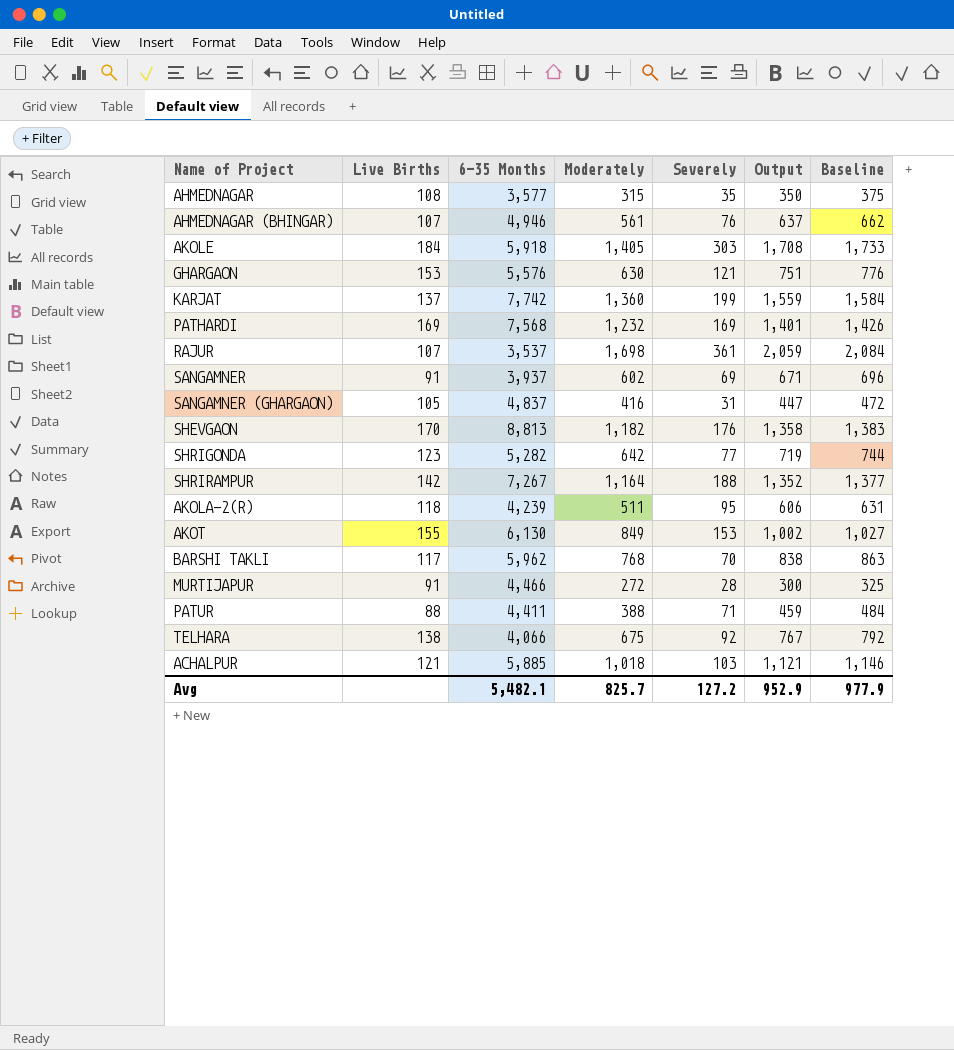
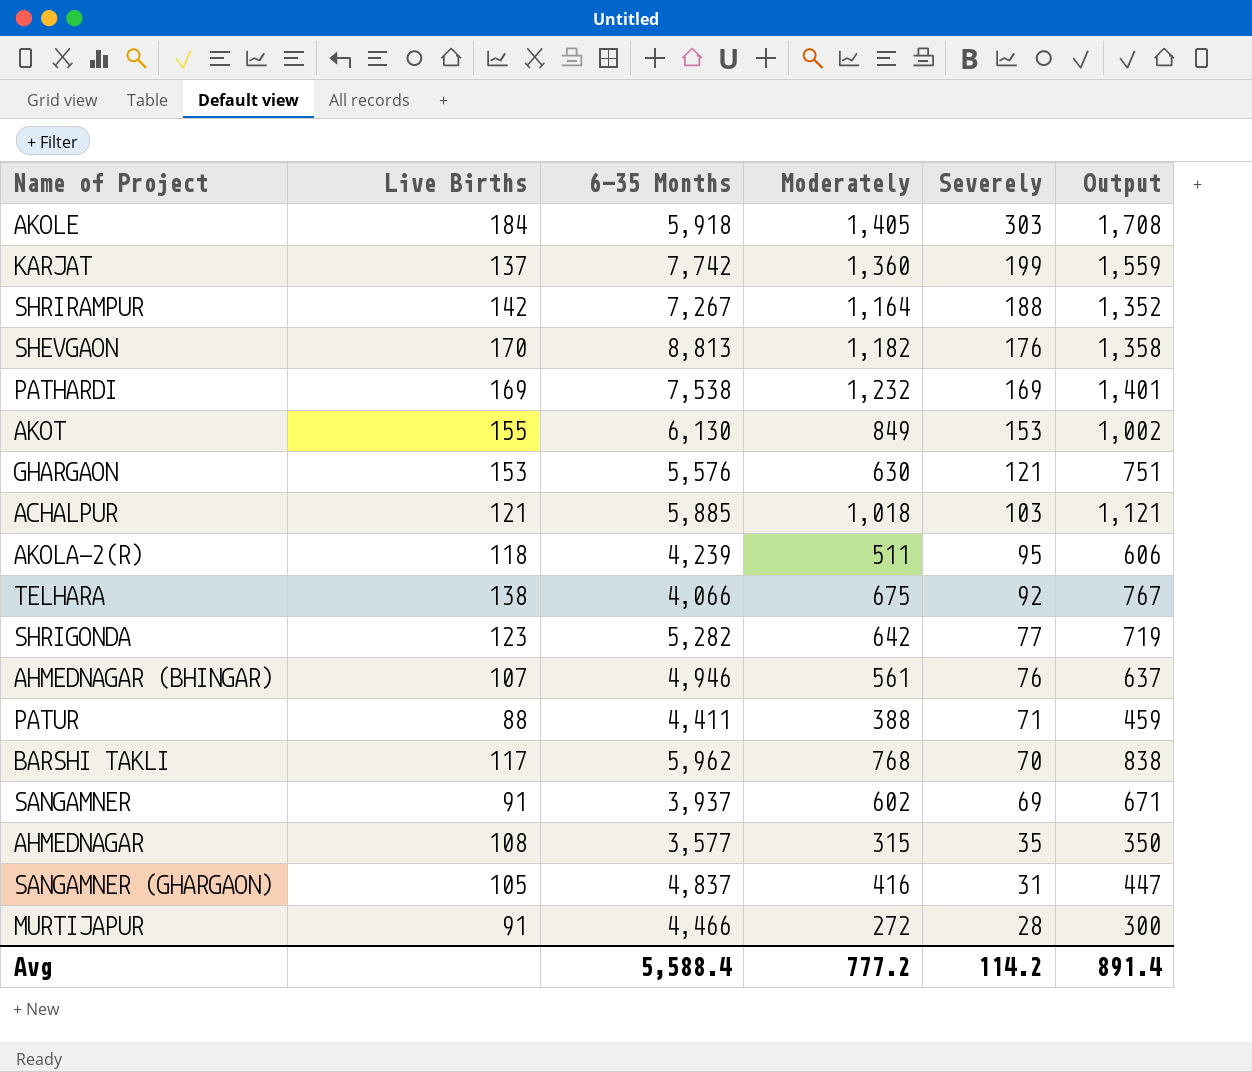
row order: none -> Severely descending
column Baseline | formula: [Output] + 25 -> none
row RAJUR: 107 | 3,537 | 1,698 | 361 | 2,059 | 2,084 -> none
PATHARDI | 6-35 Months: 7,568 -> 7,538
Avg | 6-35 Months: 5,482.1 -> 5,588.4
Avg | Moderately: 825.7 -> 777.2
Avg | Severely: 127.2 -> 114.2
Avg | Output: 952.9 -> 891.4

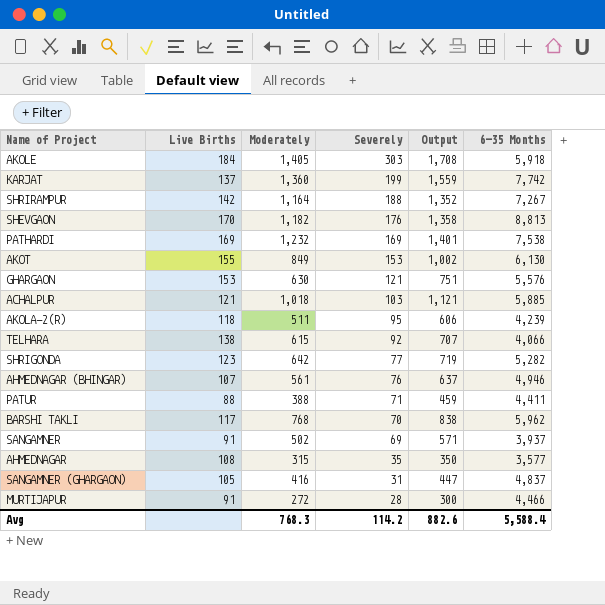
column 6-35 Months | position: 3 -> 6
TELHARA | Moderately: 675 -> 615
TELHARA | Output: 767 -> 707
SANGAMNER | Moderately: 602 -> 502
SANGAMNER | Output: 671 -> 571
Avg | Moderately: 777.2 -> 768.3
Avg | Output: 891.4 -> 882.6

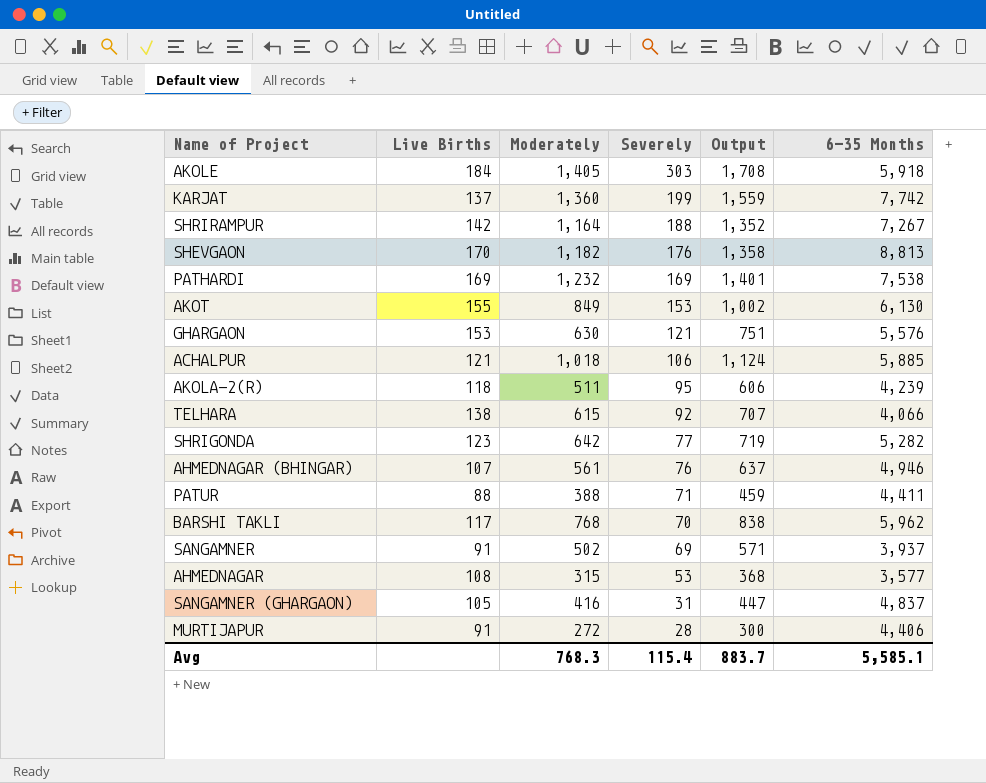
ACHALPUR | Severely: 103 -> 106
ACHALPUR | Output: 1,121 -> 1,124
AHMEDNAGAR | Severely: 35 -> 53
AHMEDNAGAR | Output: 350 -> 368
MURTIJAPUR | 6-35 Months: 4,466 -> 4,406
Avg | Severely: 114.2 -> 115.4
Avg | Output: 882.6 -> 883.7
Avg | 6-35 Months: 5,588.4 -> 5,585.1

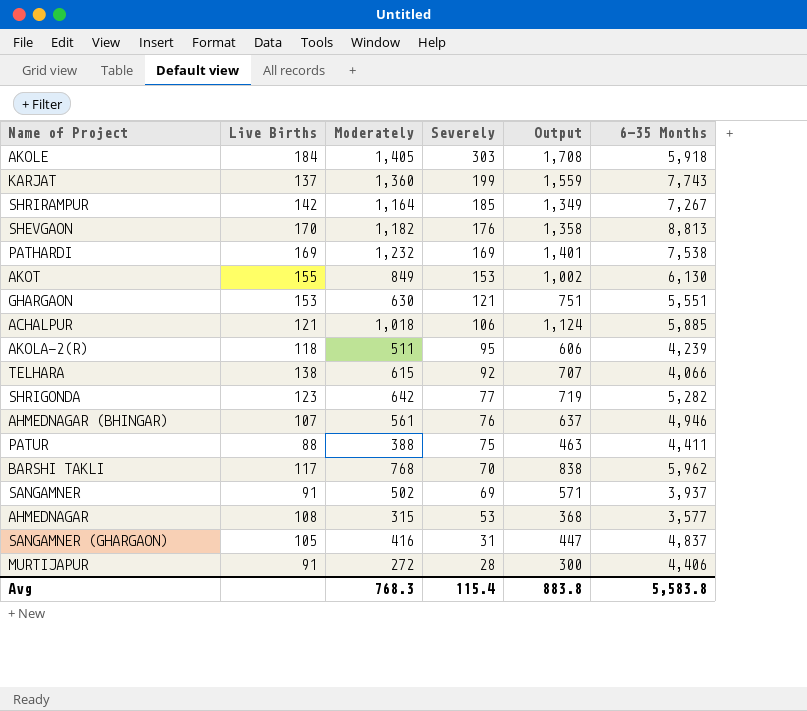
KARJAT | 6-35 Months: 7,742 -> 7,743
SHRIRAMPUR | Severely: 188 -> 185
SHRIRAMPUR | Output: 1,352 -> 1,349
GHARGAON | 6-35 Months: 5,576 -> 5,551
PATUR | Severely: 71 -> 75
PATUR | Output: 459 -> 463
Avg | Output: 883.7 -> 883.8
Avg | 6-35 Months: 5,585.1 -> 5,583.8

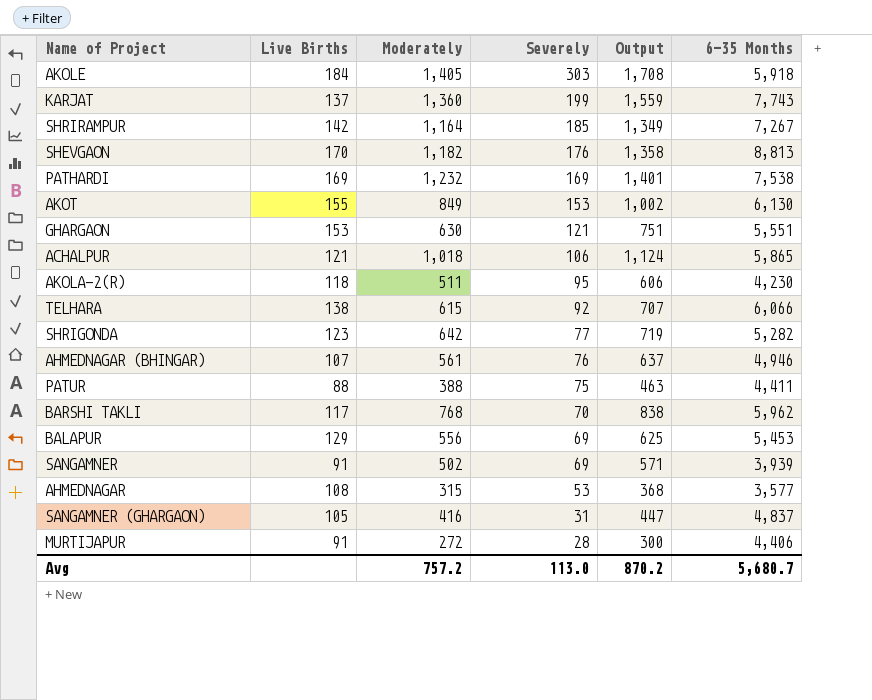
ACHALPUR | 6-35 Months: 5,885 -> 5,865
AKOLA-2(R) | 6-35 Months: 4,239 -> 4,230
TELHARA | 6-35 Months: 4,066 -> 6,066
row BALAPUR: none -> 129 | 556 | 69 | 625 | 5,453
SANGAMNER | 6-35 Months: 3,937 -> 3,939
Avg | Moderately: 768.3 -> 757.2
Avg | Severely: 115.4 -> 113.0
Avg | Output: 883.8 -> 870.2
Avg | 6-35 Months: 5,583.8 -> 5,680.7

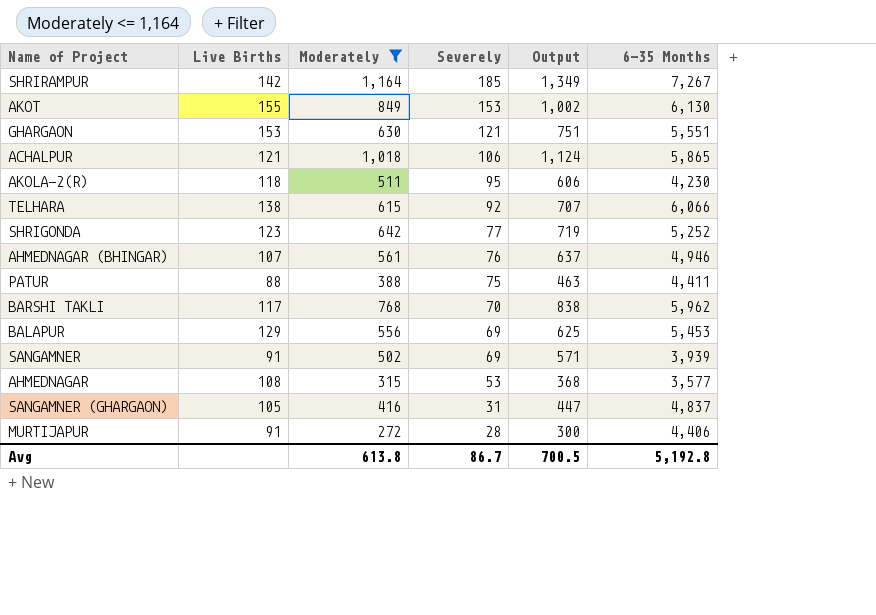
filter: none -> Moderately <= 1,164
SHRIGONDA | 6-35 Months: 5,282 -> 5,252
Avg | Moderately: 757.2 -> 613.8
Avg | Severely: 113.0 -> 86.7
Avg | Output: 870.2 -> 700.5
Avg | 6-35 Months: 5,680.7 -> 5,192.8

